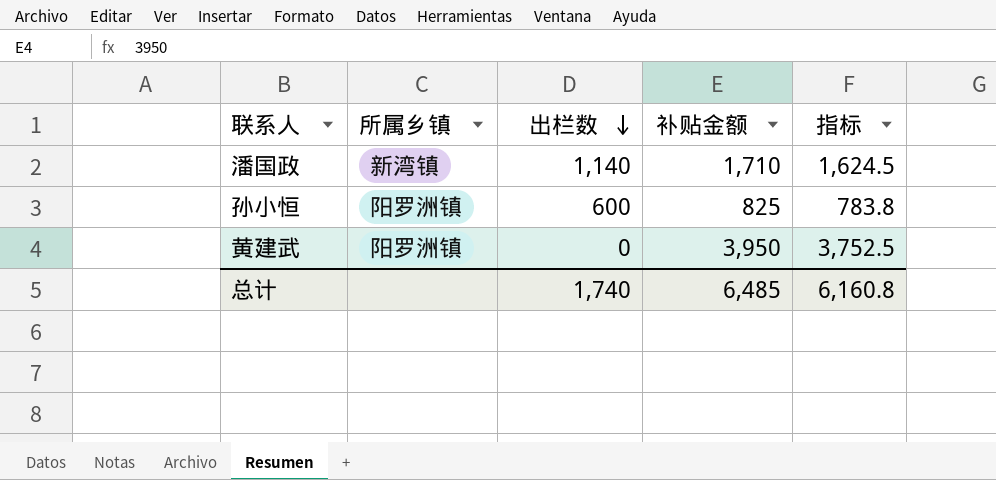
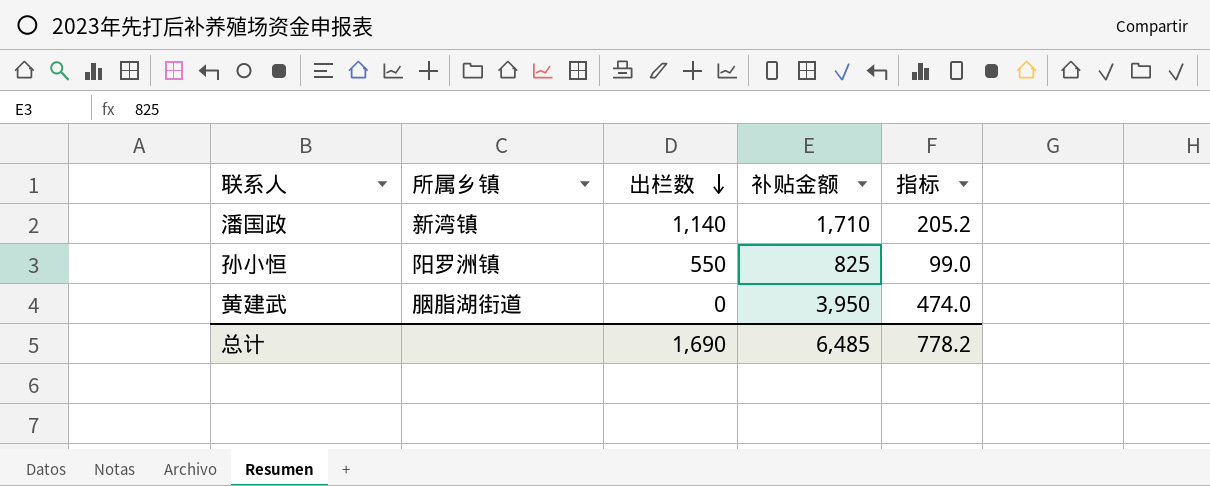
column 指标 | formula: [补贴金额] * 0.95 -> [补贴金额] * 0.12
孙小恒 | 出栏数: 600 -> 550
黄建武 | 所属乡镇: 阳罗洲镇 -> 胭脂湖街道
总计 | 出栏数: 1,740 -> 1,690
总计 | 指标: 6,160.8 -> 778.2

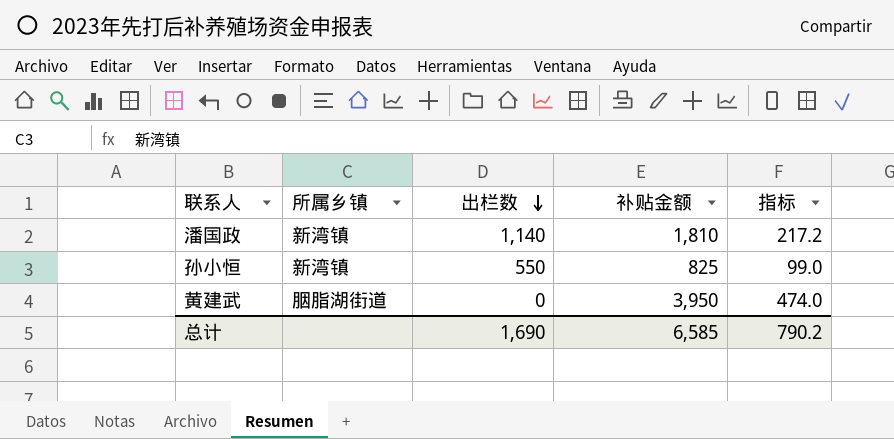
潘国政 | 补贴金额: 1,710 -> 1,810
潘国政 | 指标: 205.2 -> 217.2
孙小恒 | 所属乡镇: 阳罗洲镇 -> 新湾镇
总计 | 补贴金额: 6,485 -> 6,585
总计 | 指标: 778.2 -> 790.2

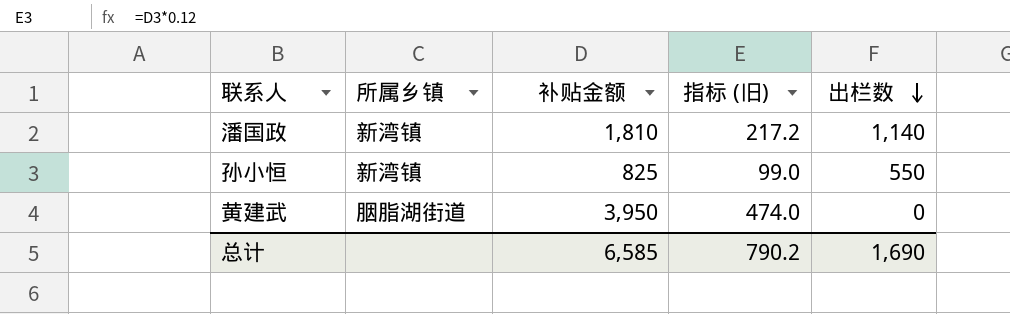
column name: 指标 -> 指标 (旧)
column 出栏数 | position: 3 -> 5

